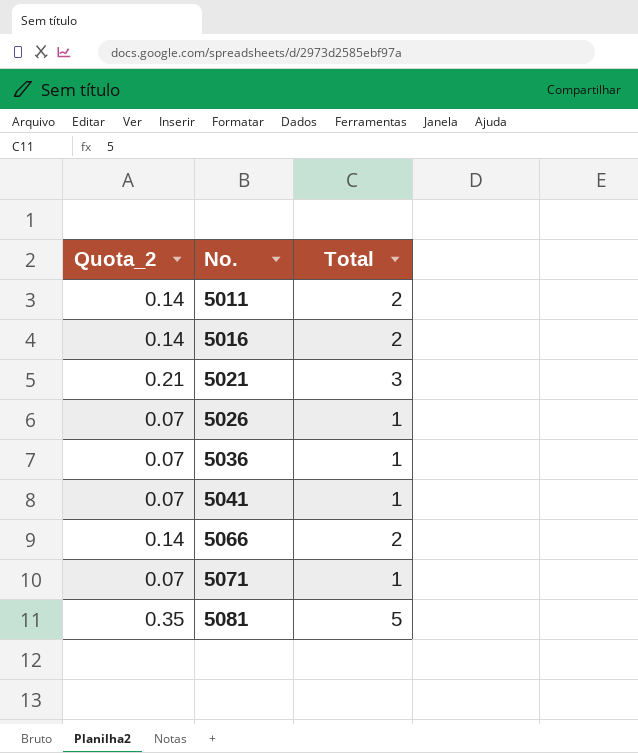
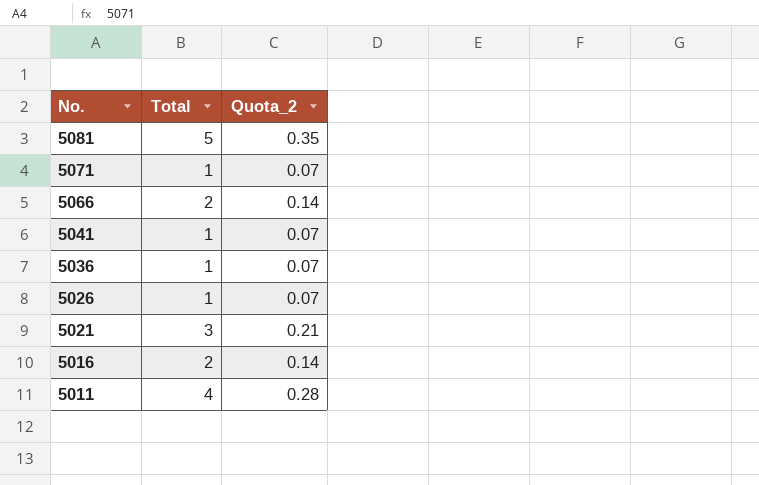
row order: No. ascending -> No. descending
column Quota_2 | position: 1 -> 3
5011 | Total: 2 -> 4
5011 | Quota_2: 0.14 -> 0.28

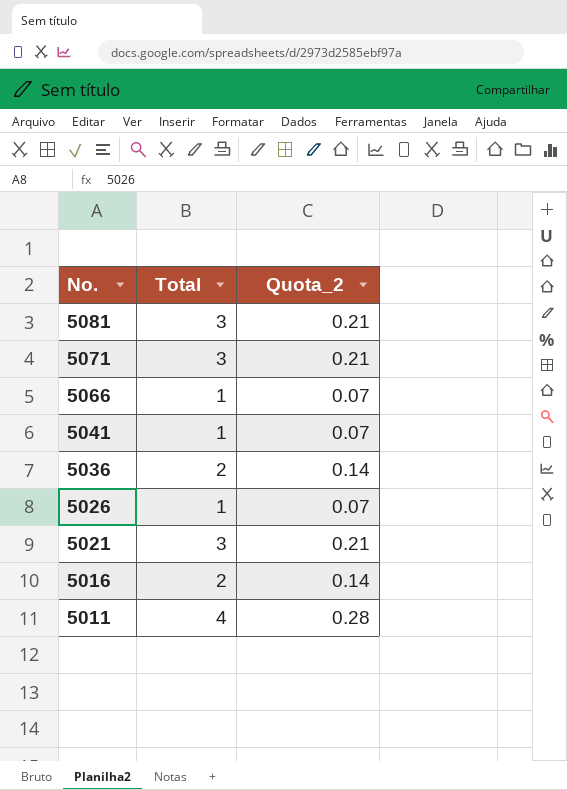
5081 | Total: 5 -> 3
5081 | Quota_2: 0.35 -> 0.21
5071 | Total: 1 -> 3
5071 | Quota_2: 0.07 -> 0.21
5066 | Total: 2 -> 1
5066 | Quota_2: 0.14 -> 0.07
5036 | Total: 1 -> 2
5036 | Quota_2: 0.07 -> 0.14

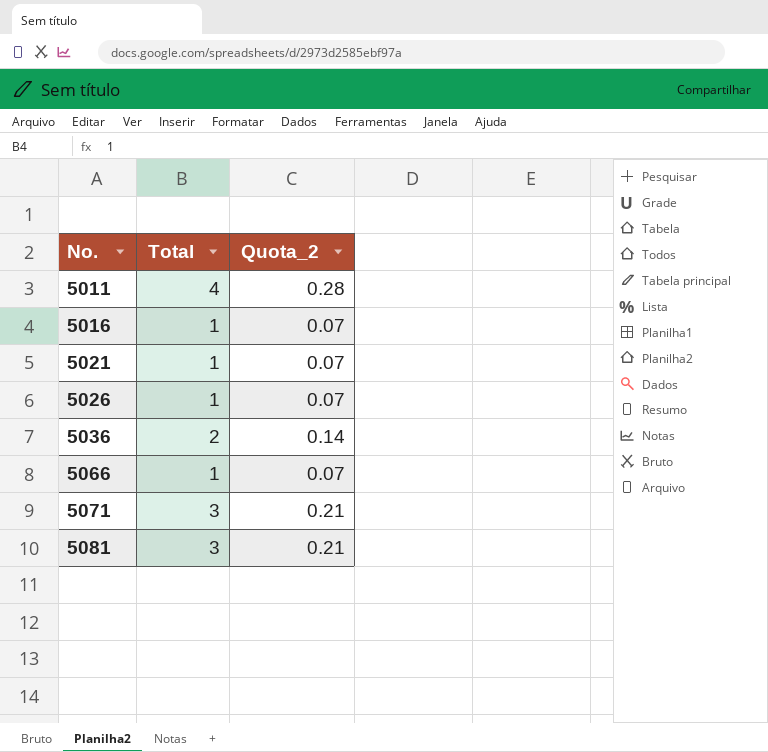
row order: No. descending -> No. ascending
row 5041: 1 | 0.07 -> none
5016 | Total: 2 -> 1
5016 | Quota_2: 0.14 -> 0.07
5021 | Total: 3 -> 1
5021 | Quota_2: 0.21 -> 0.07

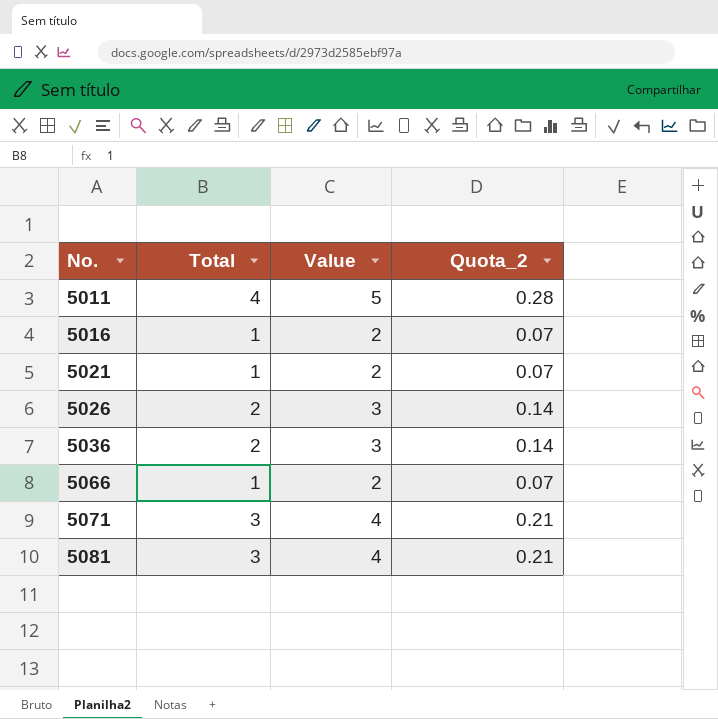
column Value | formula: none -> [Total] + 1
5026 | Total: 1 -> 2
5026 | Quota_2: 0.07 -> 0.14

